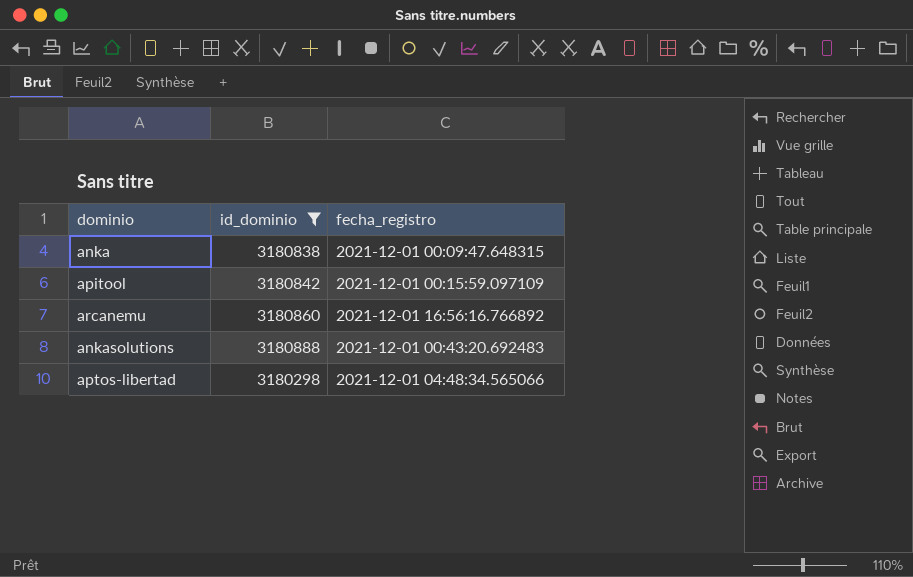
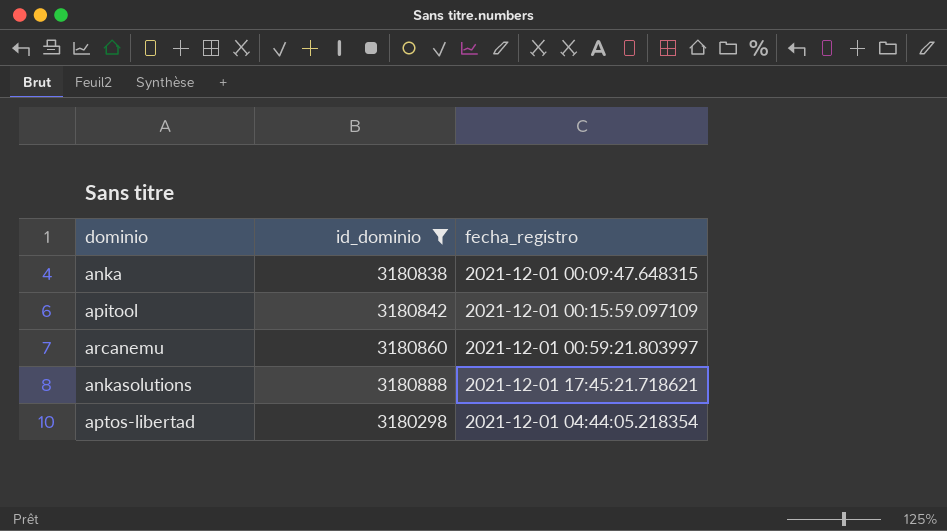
arcanemu | fecha_registro: 2021-12-01 16:56:16.766892 -> 2021-12-01 00:59:21.803997
ankasolutions | fecha_registro: 2021-12-01 00:43:20.692483 -> 2021-12-01 17:45:21.718621
aptos-libertad | fecha_registro: 2021-12-01 04:48:34.565066 -> 2021-12-01 04:44:05.218354

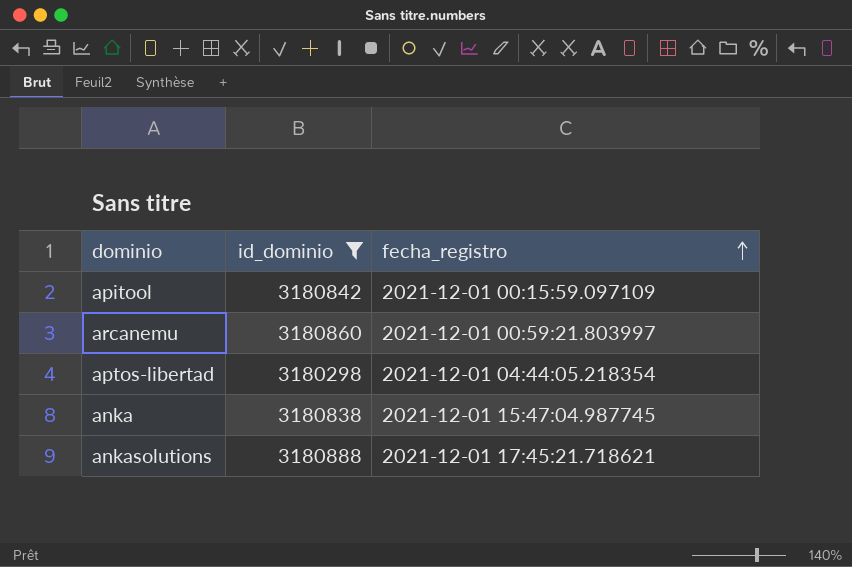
row order: none -> fecha_registro ascending
anka | fecha_registro: 2021-12-01 00:09:47.648315 -> 2021-12-01 15:47:04.987745

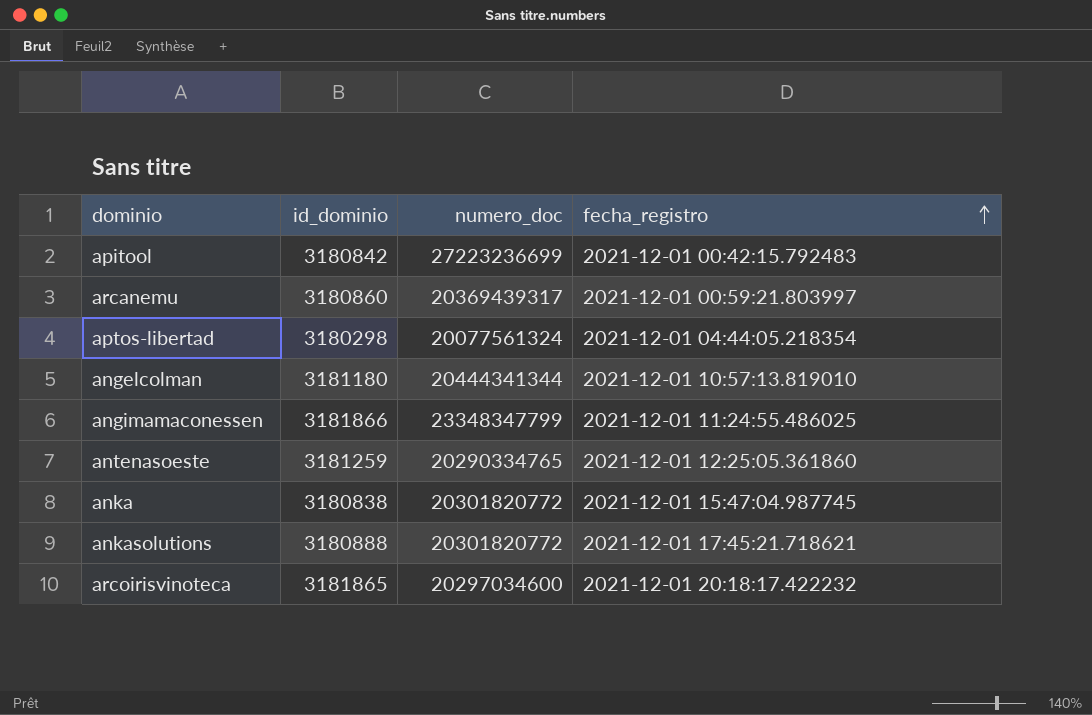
filter: id_dominio <= 3180888 -> none
column numero_doc | position: none -> 3
apitool | fecha_registro: 2021-12-01 00:15:59.097109 -> 2021-12-01 00:42:15.792483

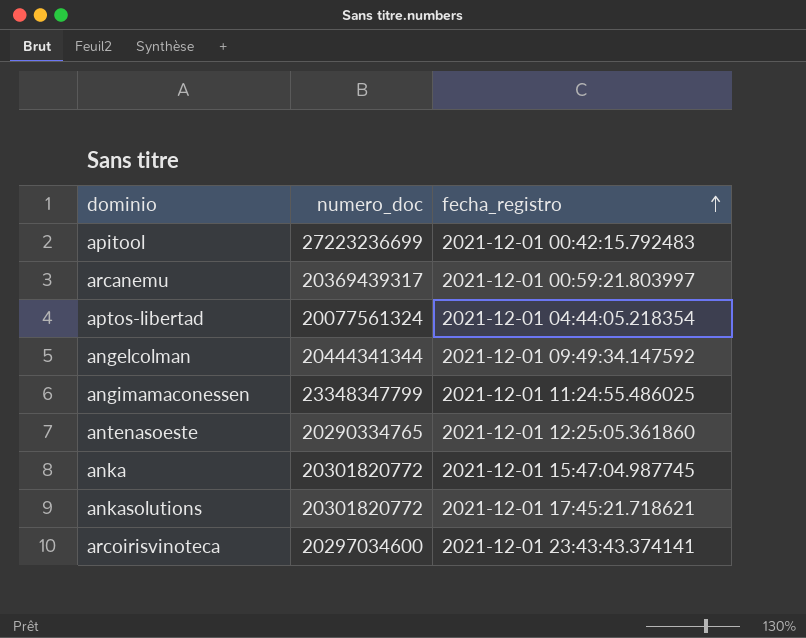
column id_dominio | position: 2 -> none
angelcolman | fecha_registro: 2021-12-01 10:57:13.819010 -> 2021-12-01 09:49:34.147592
arcoirisvinoteca | fecha_registro: 2021-12-01 20:18:17.422232 -> 2021-12-01 23:43:43.374141

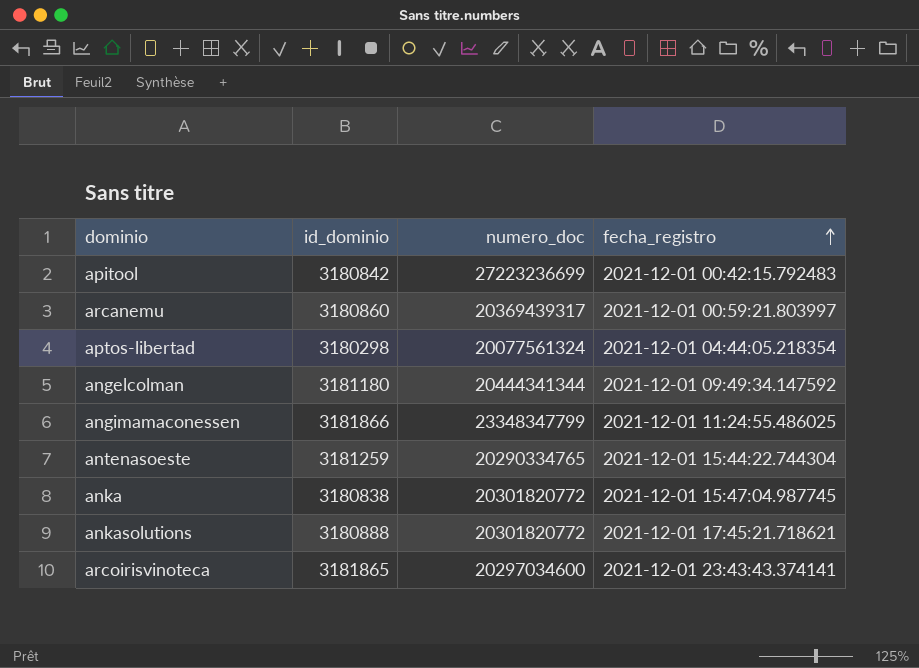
column id_dominio | position: none -> 2
antenasoeste | fecha_registro: 2021-12-01 12:25:05.361860 -> 2021-12-01 15:44:22.744304

